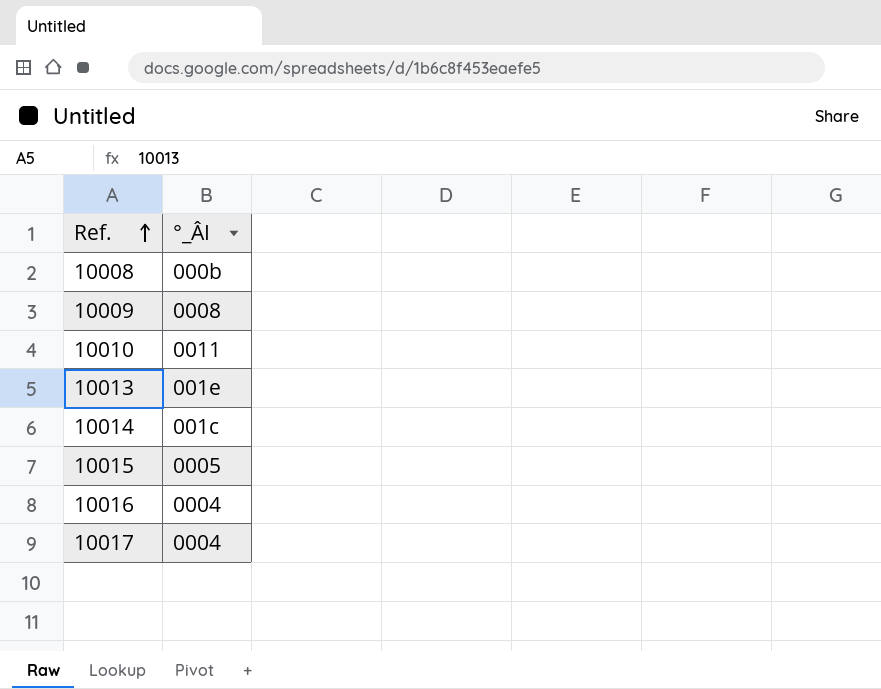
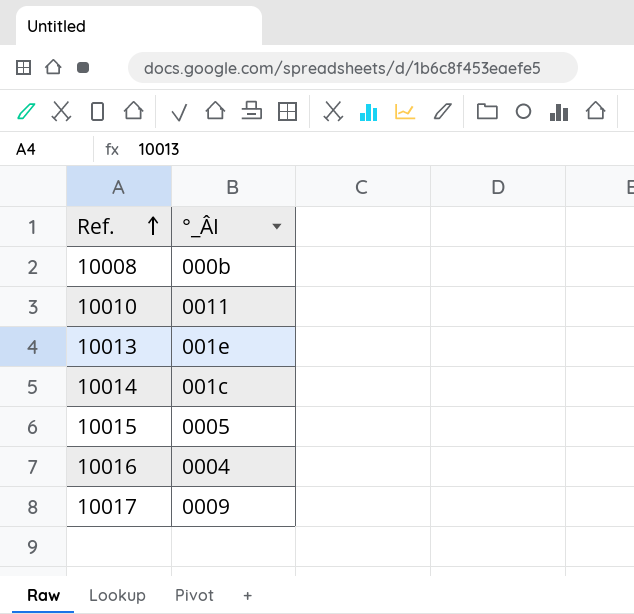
row 10009: 0008 -> none
10017 | °_ÂI: 0004 -> 0009

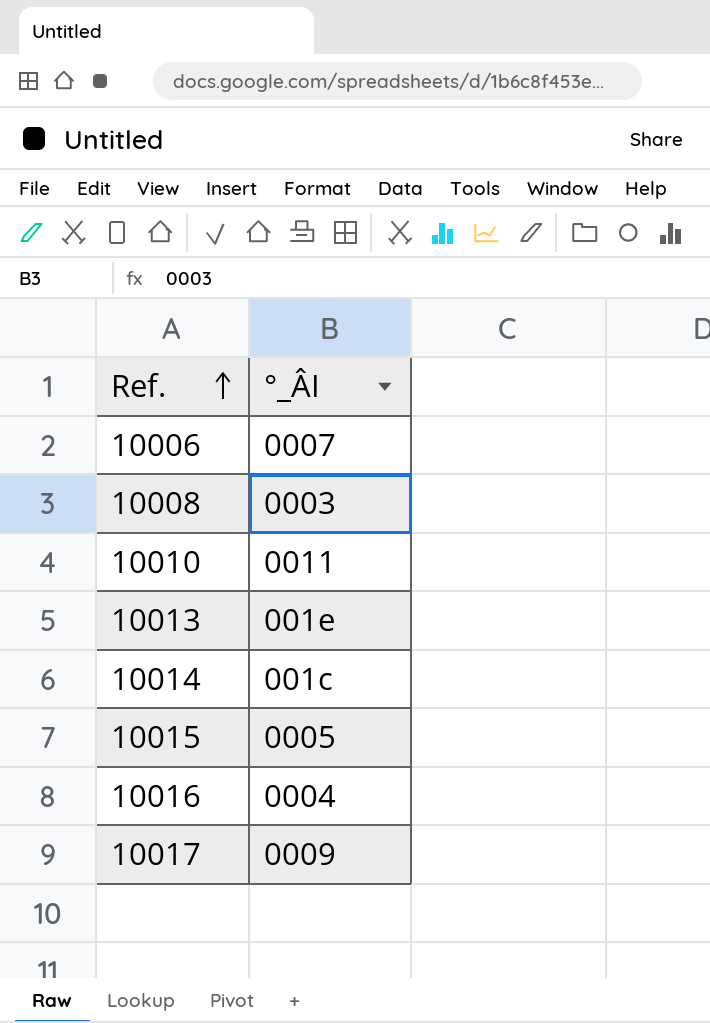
row 10006: none -> 0007
10008 | °_ÂI: 000b -> 0003

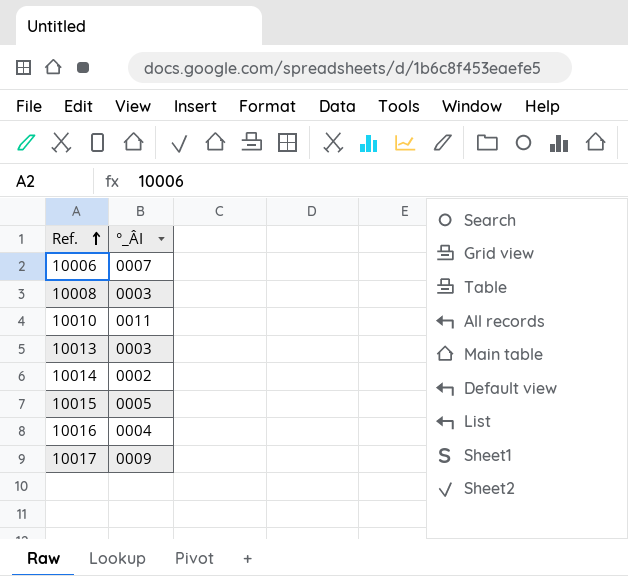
10013 | °_ÂI: 001e -> 0003
10014 | °_ÂI: 001c -> 0002

